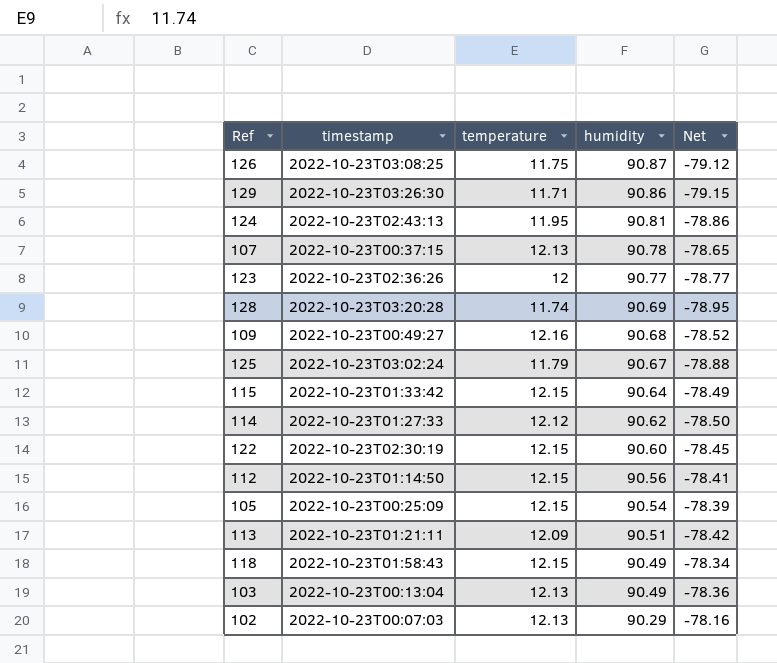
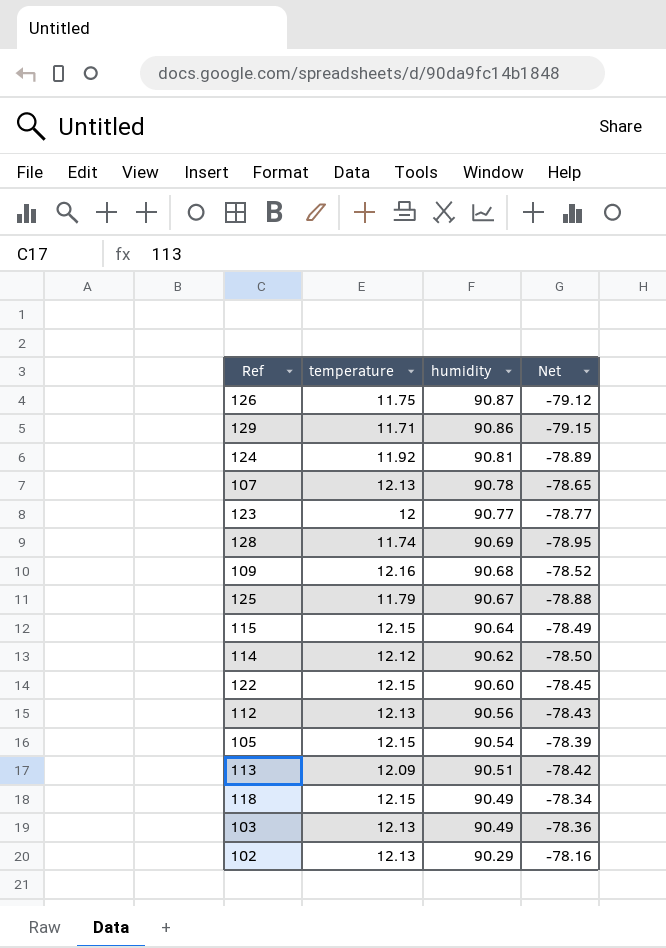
column timestamp | position: 2 -> none
124 | temperature: 11.95 -> 11.92
124 | Net: -78.86 -> -78.89
112 | temperature: 12.15 -> 12.13
112 | Net: -78.41 -> -78.43

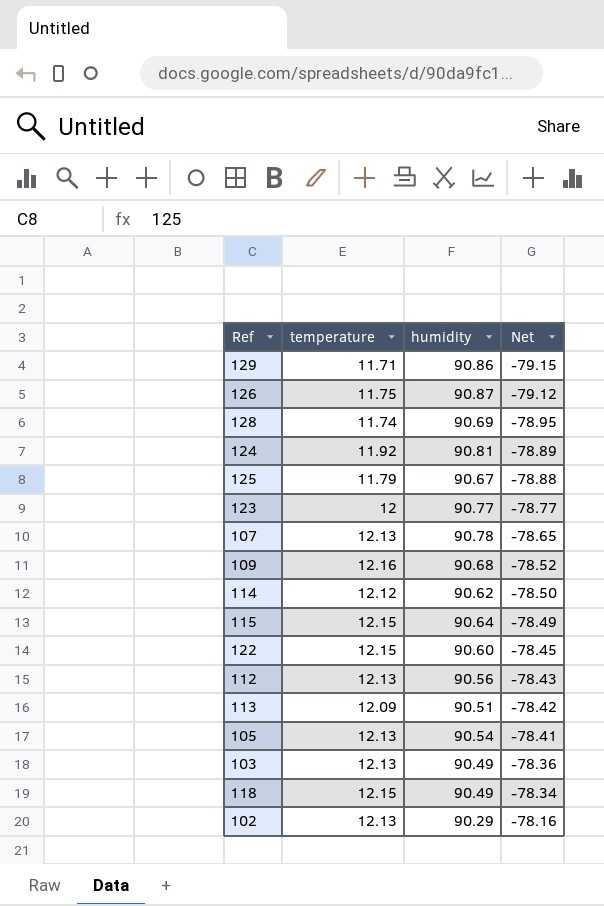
row order: humidity descending -> Net ascending
105 | temperature: 12.15 -> 12.13
105 | Net: -78.39 -> -78.41

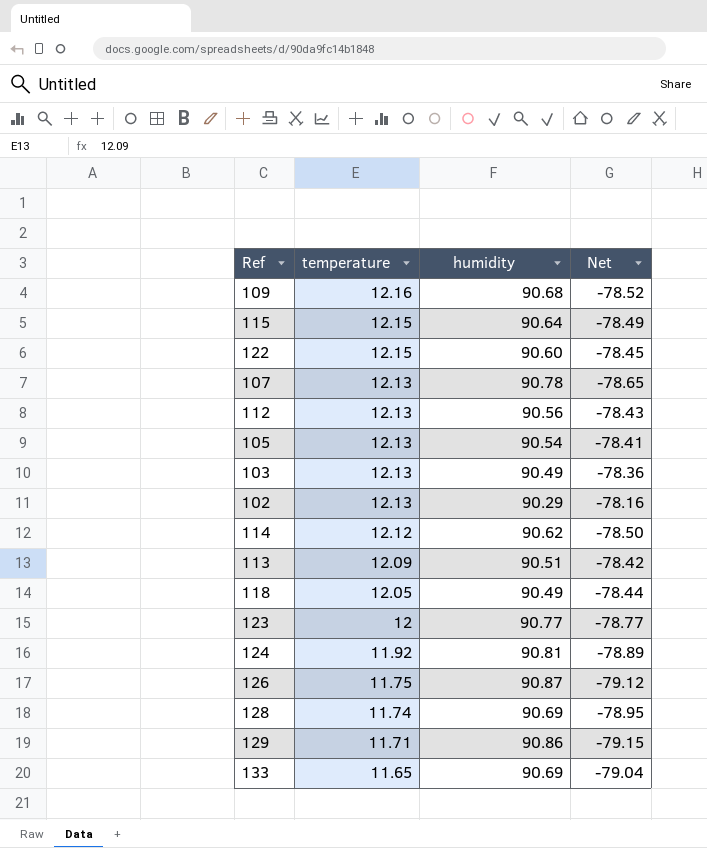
row order: Net ascending -> temperature descending
row 125: 11.79 | 90.67 | -78.88 -> none
118 | temperature: 12.15 -> 12.05
118 | Net: -78.34 -> -78.44
row 133: none -> 11.65 | 90.69 | -79.04

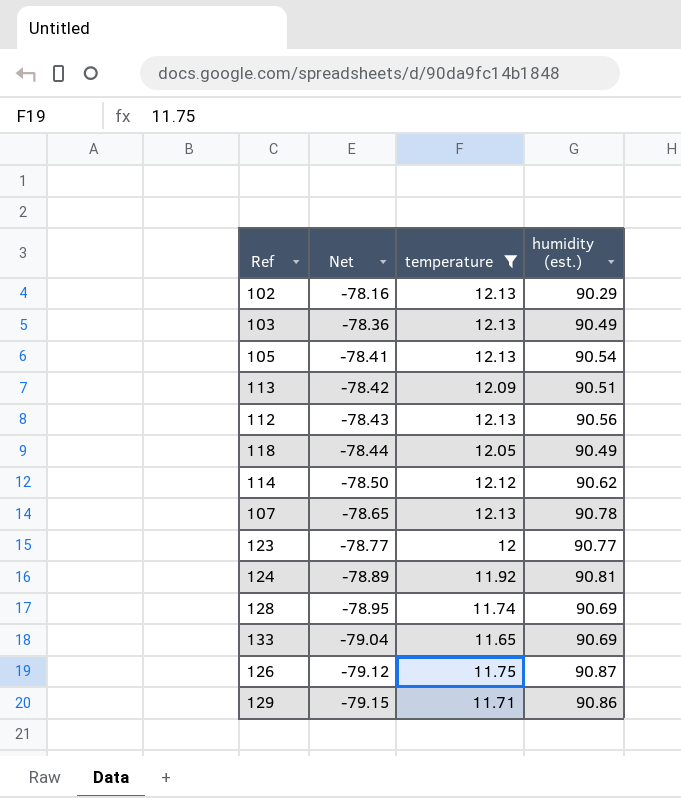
filter: none -> temperature <= 12.13
row order: temperature descending -> Net descending
column Net | position: 4 -> 2
column name: humidity -> humidity (est.)

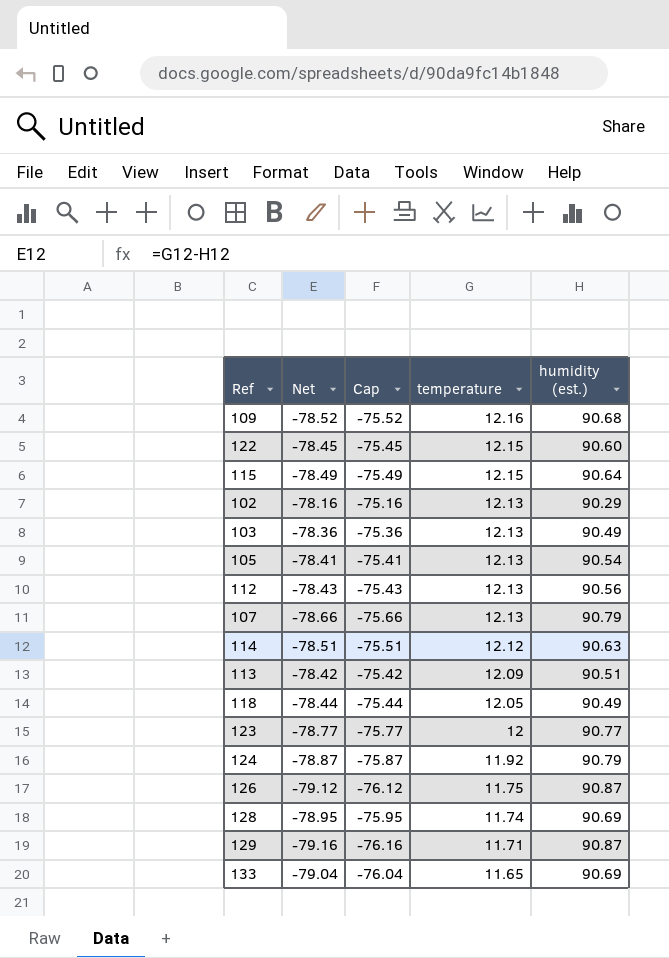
filter: temperature <= 12.13 -> none
row order: Net descending -> temperature descending
column Cap | formula: none -> [Net] + 3
107 | Net: -78.65 -> -78.66
107 | humidity (est.): 90.78 -> 90.79
114 | Net: -78.50 -> -78.51
114 | humidity (est.): 90.62 -> 90.63
124 | Net: -78.89 -> -78.87
124 | humidity (est.): 90.81 -> 90.79
129 | Net: -79.15 -> -79.16
129 | humidity (est.): 90.86 -> 90.87

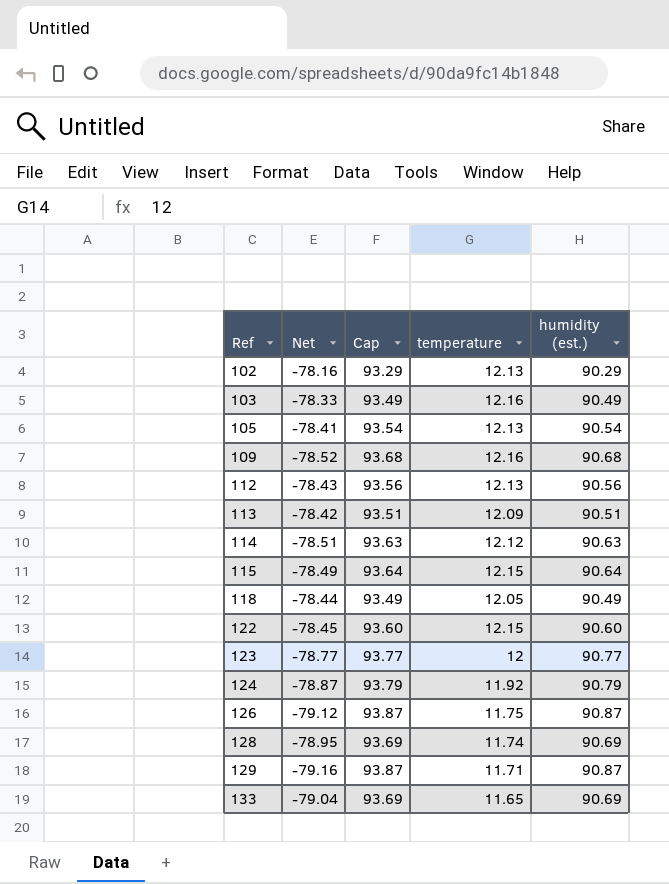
row order: temperature descending -> Ref ascending
column Cap | formula: [Net] + 3 -> [humidity (est.)] + 3
row 107: -78.66 | -75.66 | 12.13 | 90.79 -> none
103 | Net: -78.36 -> -78.33
103 | temperature: 12.13 -> 12.16

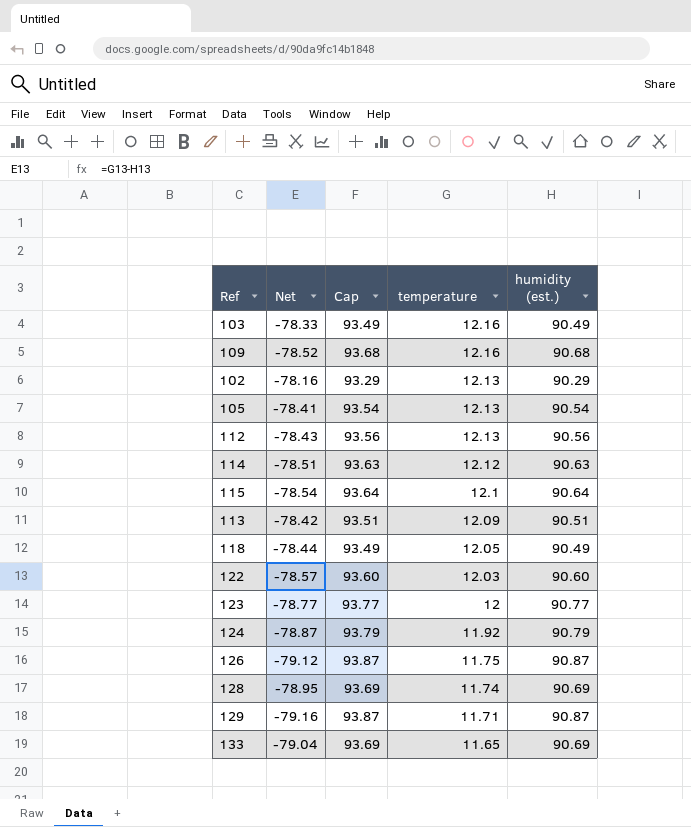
row order: Ref ascending -> temperature descending
115 | Net: -78.49 -> -78.54
115 | temperature: 12.15 -> 12.1
122 | Net: -78.45 -> -78.57
122 | temperature: 12.15 -> 12.03

